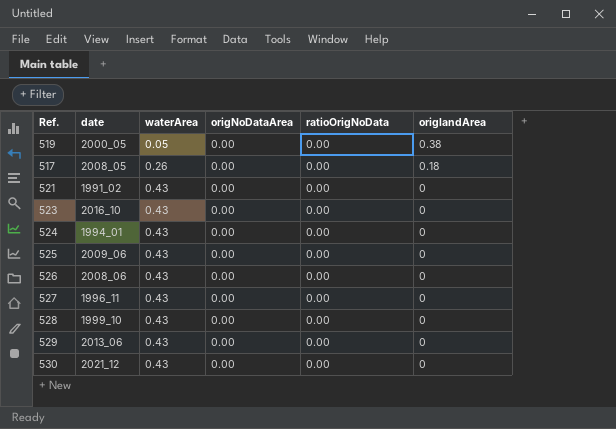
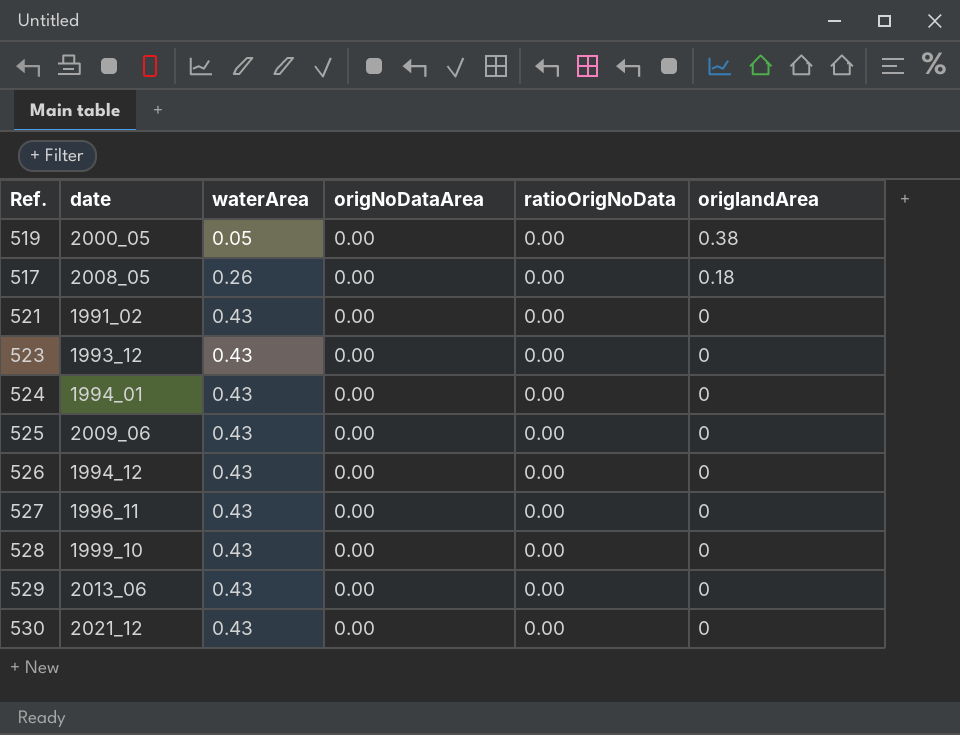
523 | date: 2016_10 -> 1993_12
526 | date: 2008_06 -> 1994_12

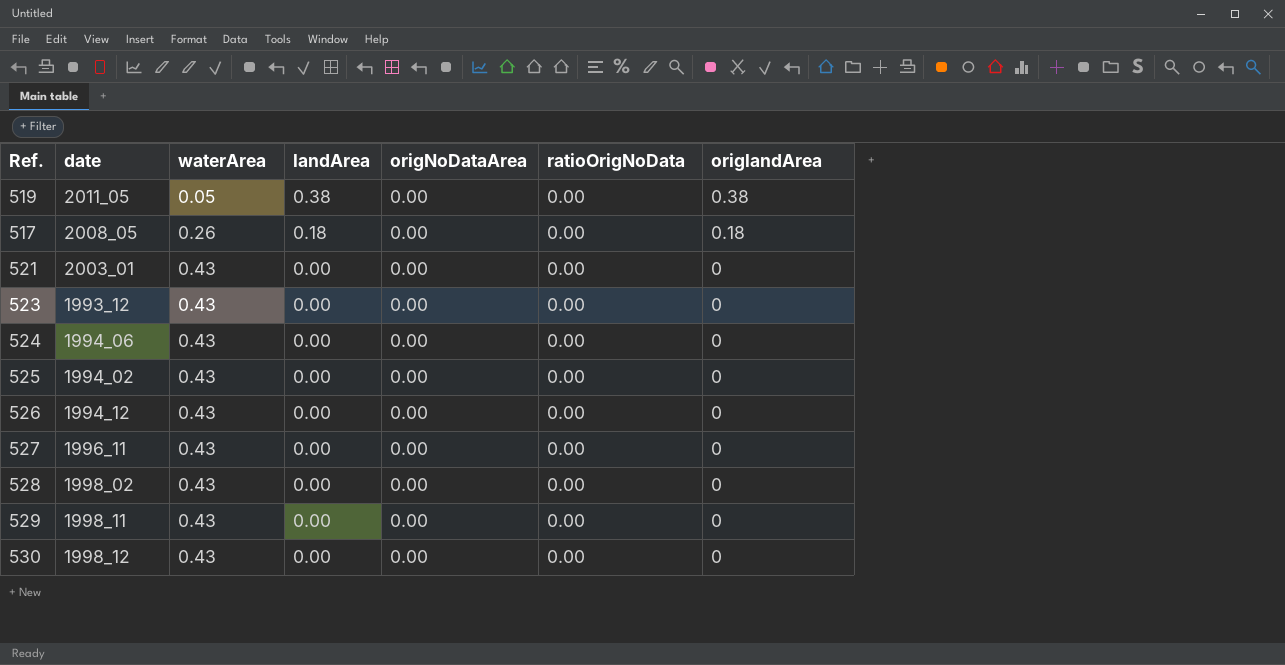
column landArea | position: none -> 4
519 | date: 2000_05 -> 2011_05
521 | date: 1991_02 -> 2003_01
524 | date: 1994_01 -> 1994_06
525 | date: 2009_06 -> 1994_02
528 | date: 1999_10 -> 1998_02
529 | date: 2013_06 -> 1998_11
530 | date: 2021_12 -> 1998_12

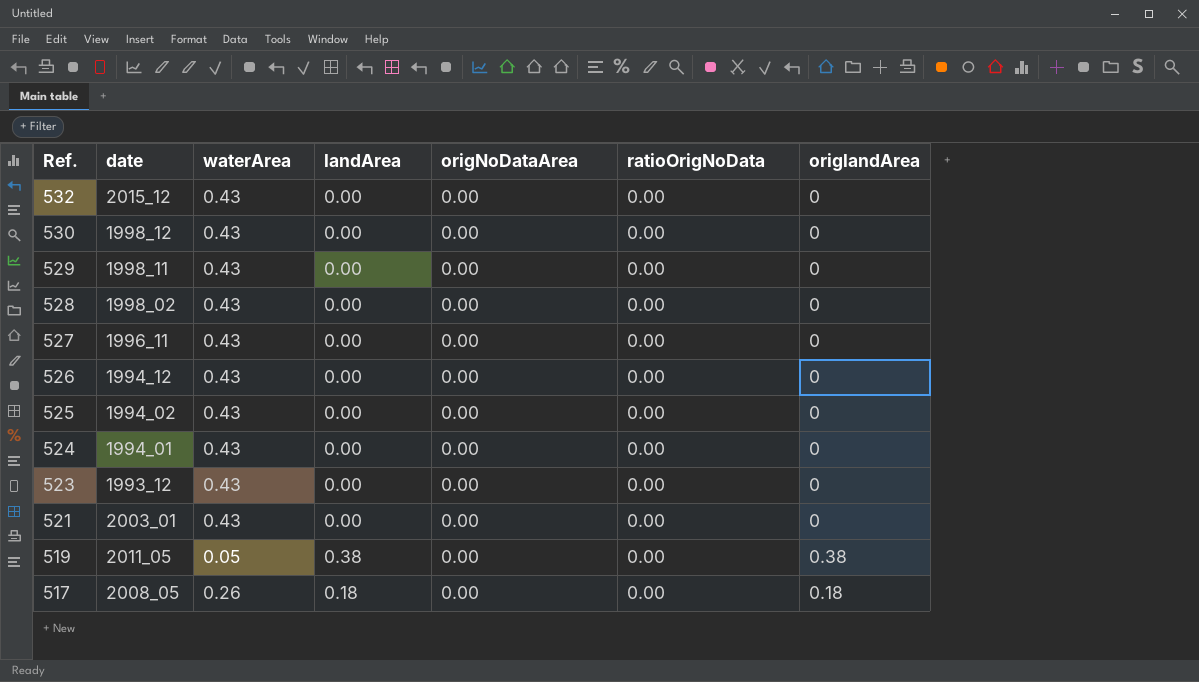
row order: waterArea ascending -> Ref. descending
row 532: none -> 2015_12 | 0.43 | 0.00 | 0.00 | 0.00 | 0
524 | date: 1994_06 -> 1994_01

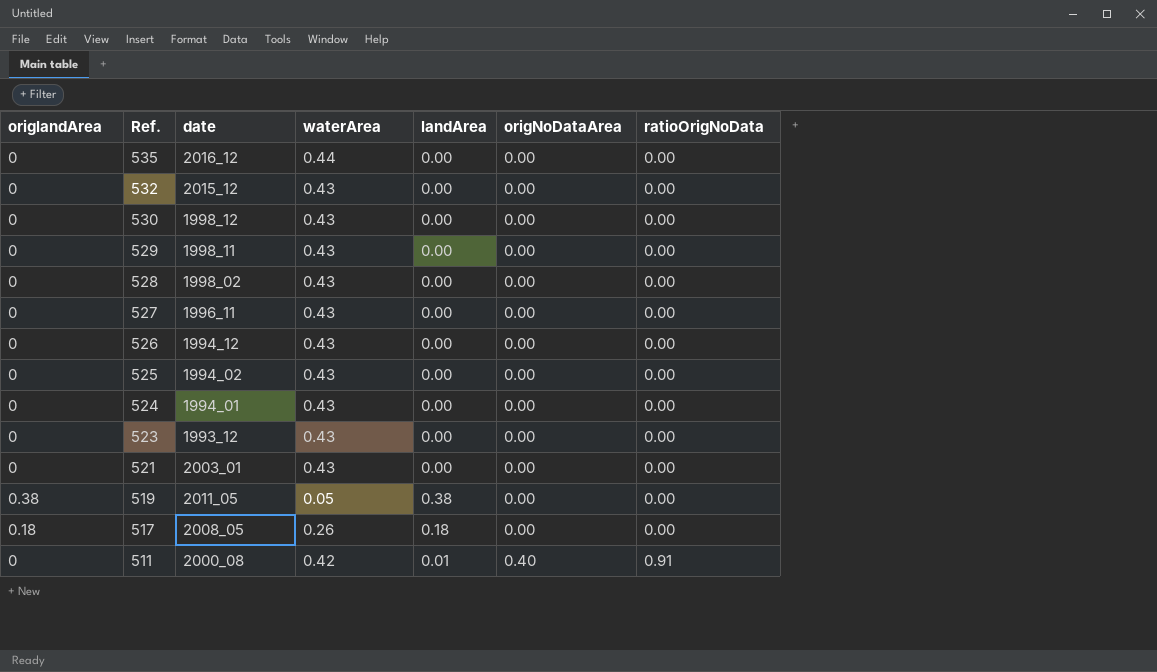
column origlandArea | position: 7 -> 1
row 535: none -> 0 | 2016_12 | 0.44 | 0.00 | 0.00 | 0.00
row 511: none -> 0 | 2000_08 | 0.42 | 0.01 | 0.40 | 0.91

